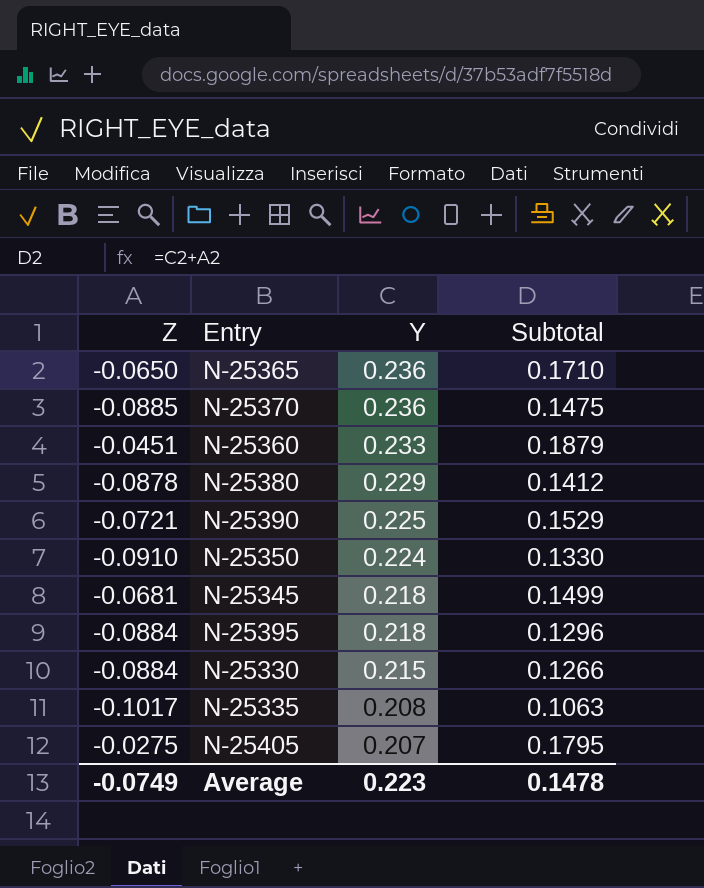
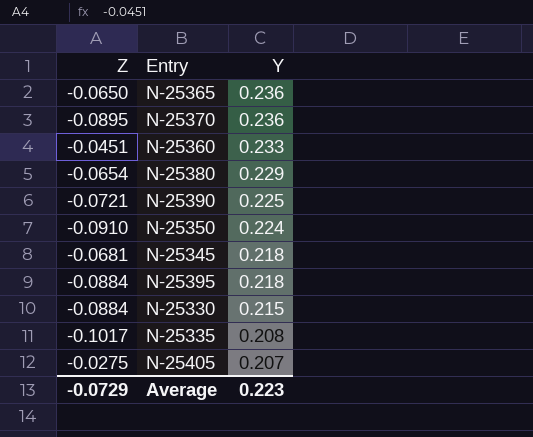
column Subtotal | formula: [Z] + [Y] -> none
N-25370 | Z: -0.0885 -> -0.0895
N-25380 | Z: -0.0878 -> -0.0654
Average | Z: -0.0749 -> -0.0729

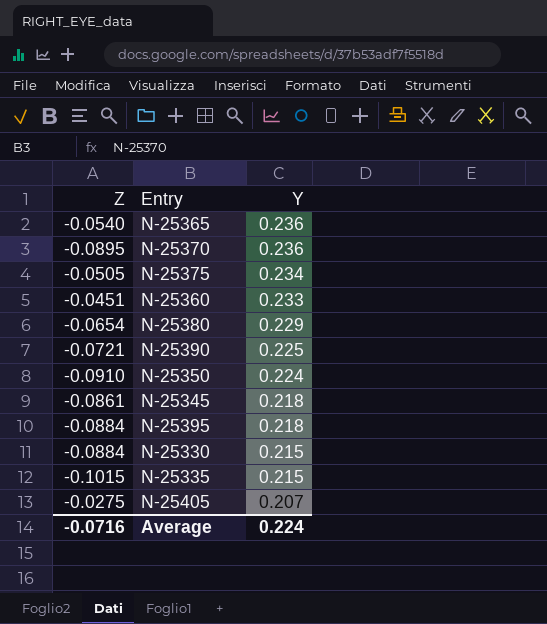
N-25365 | Z: -0.0650 -> -0.0540
row N-25375: none -> -0.0505 | 0.234
N-25345 | Z: -0.0681 -> -0.0861
N-25335 | Z: -0.1017 -> -0.1015
N-25335 | Y: 0.208 -> 0.215
Average | Z: -0.0729 -> -0.0716
Average | Y: 0.223 -> 0.224

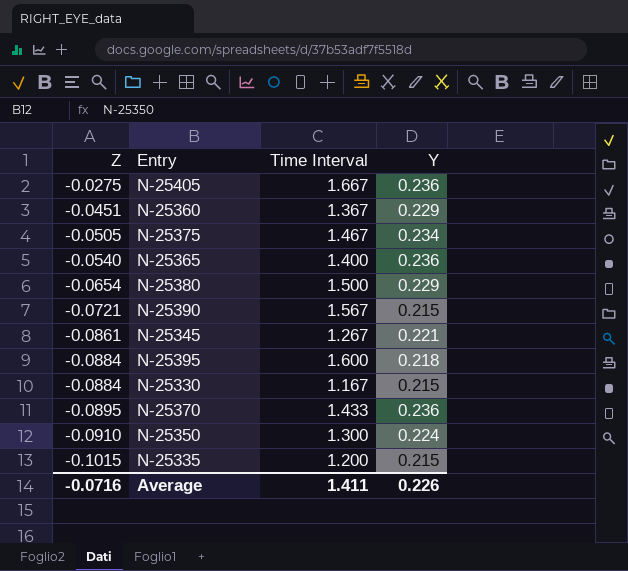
row order: Y descending -> Z descending
column Time Interval | position: none -> 3
N-25405 | Y: 0.207 -> 0.236
N-25360 | Y: 0.233 -> 0.229
N-25390 | Y: 0.225 -> 0.215
N-25345 | Y: 0.218 -> 0.221
Average | Y: 0.224 -> 0.226

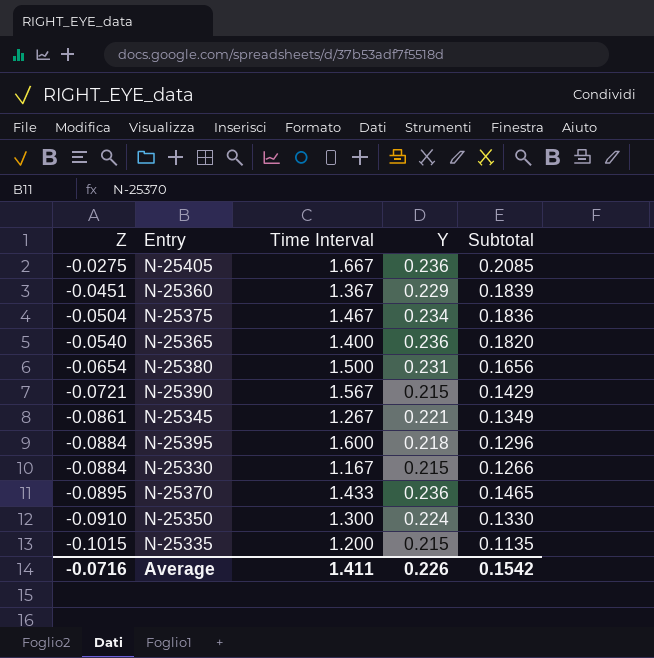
column Subtotal | formula: none -> [Z] + [Y]
N-25375 | Z: -0.0505 -> -0.0504
N-25380 | Y: 0.229 -> 0.231

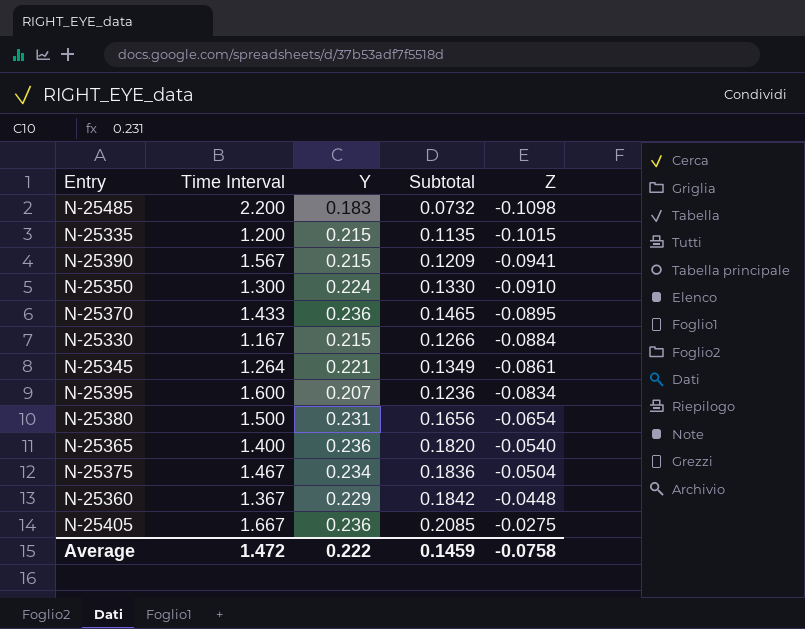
row order: Z descending -> Z ascending
column Z | position: 1 -> 5
row N-25485: none -> 2.200 | 0.183 | 0.0732 | -0.1098
N-25390 | Subtotal: 0.1429 -> 0.1209
N-25390 | Z: -0.0721 -> -0.0941
N-25345 | Time Interval: 1.267 -> 1.264
N-25395 | Y: 0.218 -> 0.207
N-25395 | Subtotal: 0.1296 -> 0.1236
N-25395 | Z: -0.0884 -> -0.0834
N-25360 | Subtotal: 0.1839 -> 0.1842
N-25360 | Z: -0.0451 -> -0.0448
Average | Time Interval: 1.411 -> 1.472
Average | Y: 0.226 -> 0.222
Average | Subtotal: 0.1542 -> 0.1459
Average | Z: -0.0716 -> -0.0758

